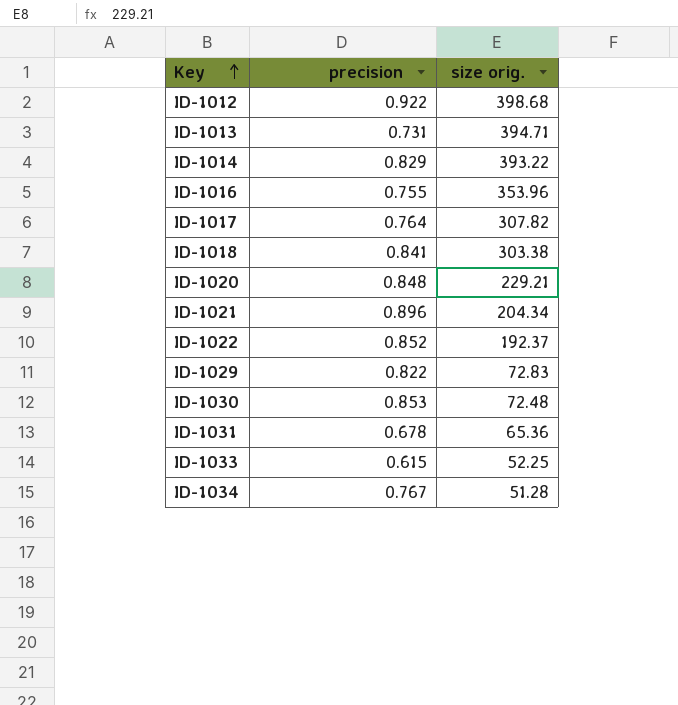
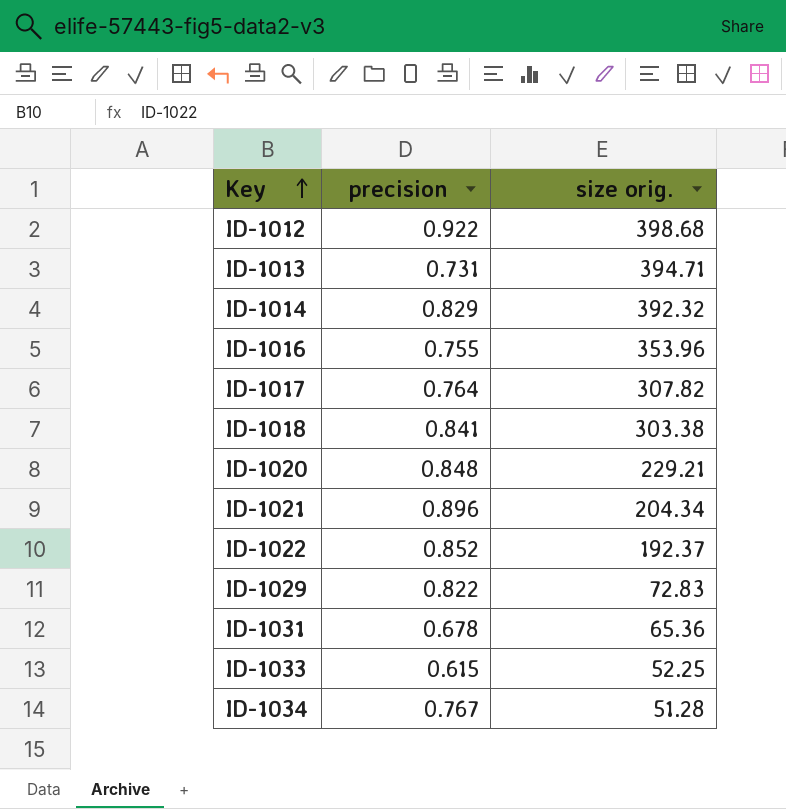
row ID-1030: 0.853 | 72.48 -> none
ID-1014 | size orig.: 393.22 -> 392.32

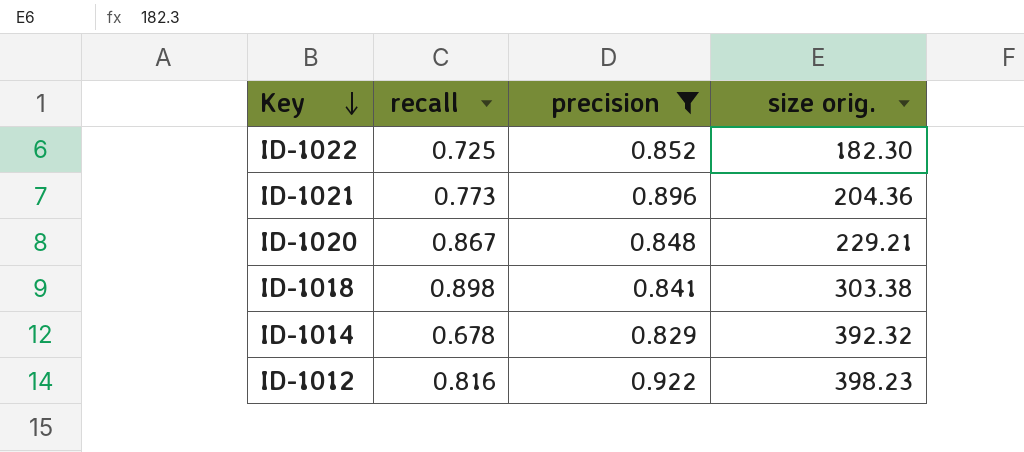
filter: none -> precision >= 0.829
row order: Key ascending -> Key descending
column recall | position: none -> 2
ID-1022 | size orig.: 192.37 -> 182.30
ID-1021 | size orig.: 204.34 -> 204.36
ID-1012 | size orig.: 398.68 -> 398.23

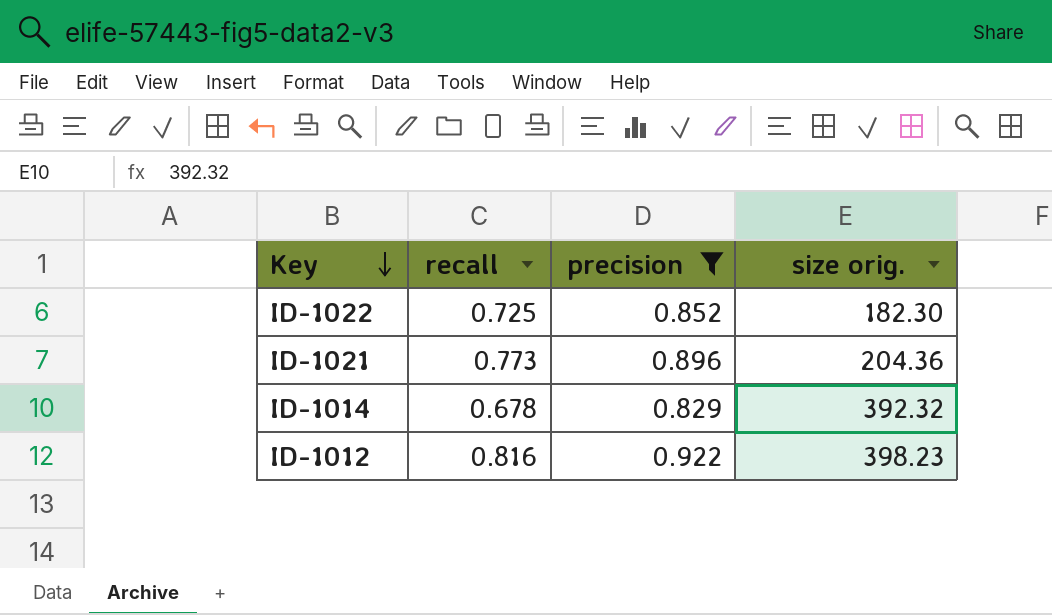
row ID-1020: 0.867 | 0.848 | 229.21 -> none
row ID-1018: 0.898 | 0.841 | 303.38 -> none

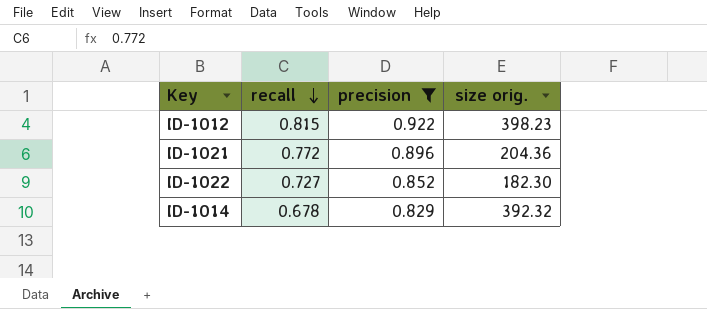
row order: Key descending -> recall descending
ID-1012 | recall: 0.816 -> 0.815
ID-1021 | recall: 0.773 -> 0.772
ID-1022 | recall: 0.725 -> 0.727

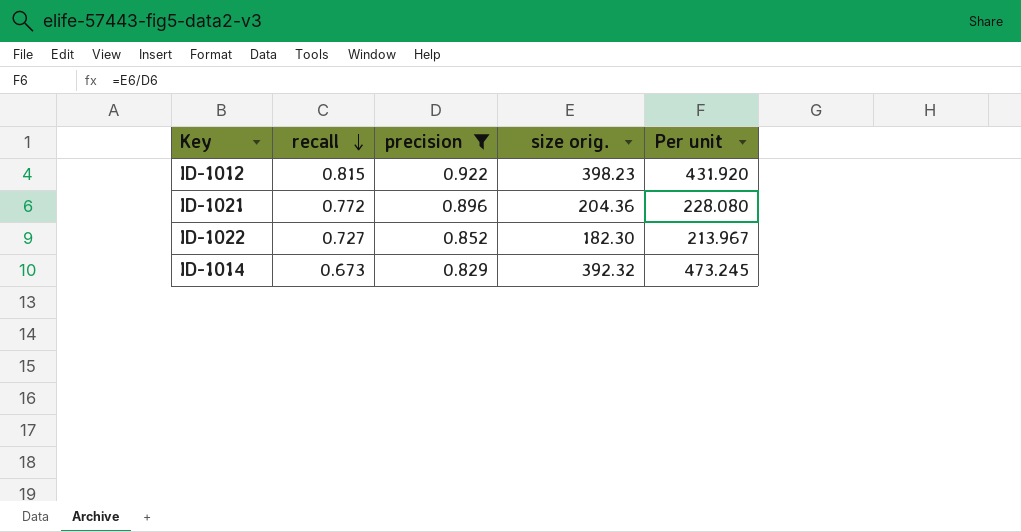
column Per unit | formula: none -> [size orig.] / [precision]
ID-1014 | recall: 0.678 -> 0.673

